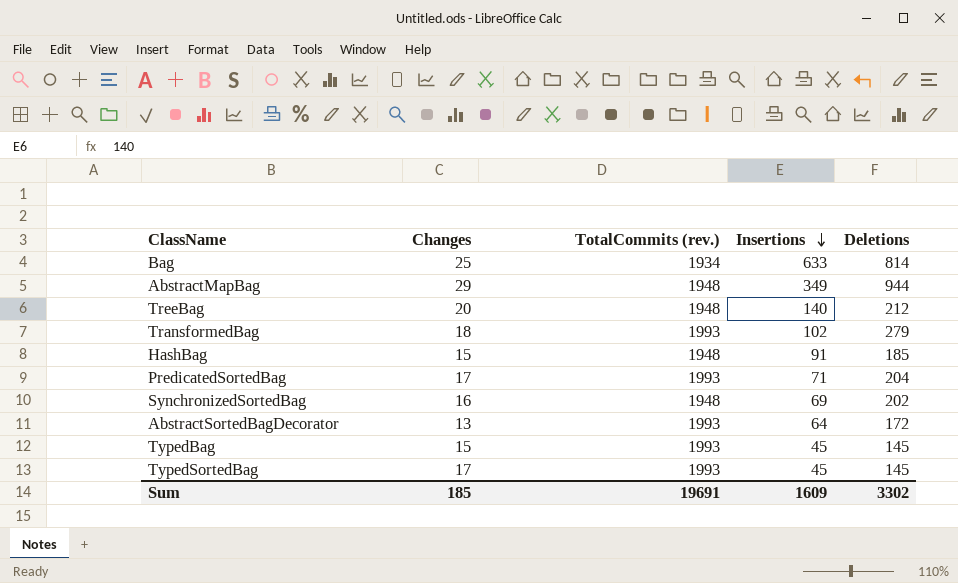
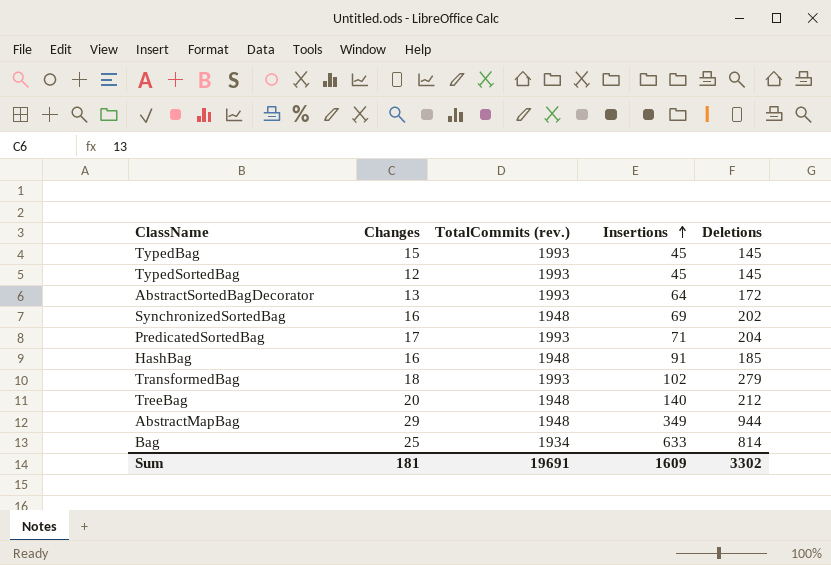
row order: Insertions descending -> Insertions ascending
TypedSortedBag | Changes: 17 -> 12
HashBag | Changes: 15 -> 16
Sum | Changes: 185 -> 181

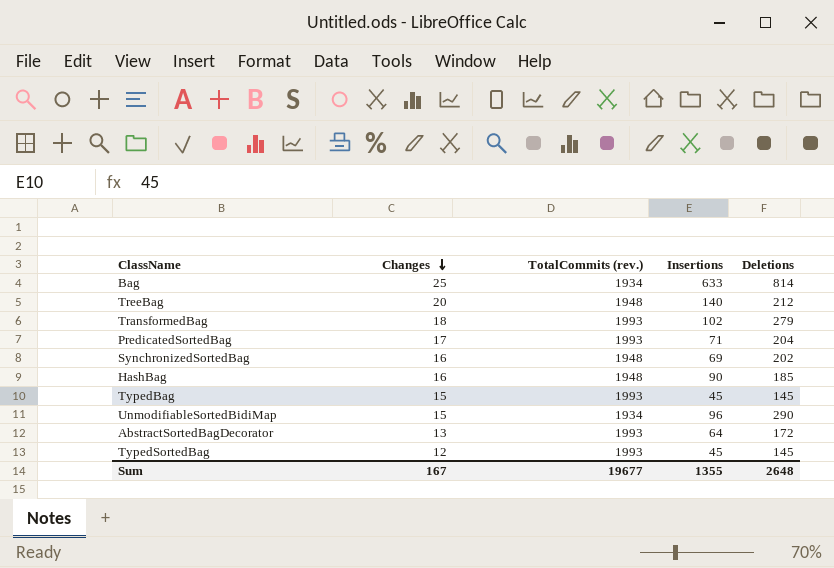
row order: Insertions ascending -> Changes descending
row AbstractMapBag: 29 | 1948 | 349 | 944 -> none
HashBag | Insertions: 91 -> 90
row UnmodifiableSortedBidiMap: none -> 15 | 1934 | 96 | 290
Sum | Changes: 181 -> 167
Sum | TotalCommits (rev.): 19691 -> 19677
Sum | Insertions: 1609 -> 1355
Sum | Deletions: 3302 -> 2648

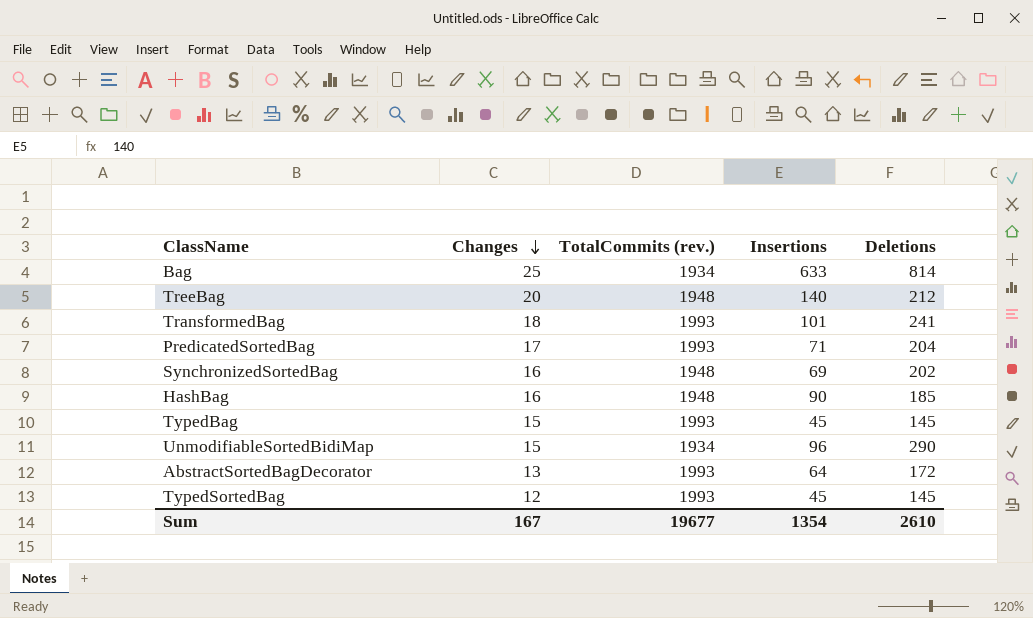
TransformedBag | Insertions: 102 -> 101
TransformedBag | Deletions: 279 -> 241
Sum | Insertions: 1355 -> 1354
Sum | Deletions: 2648 -> 2610

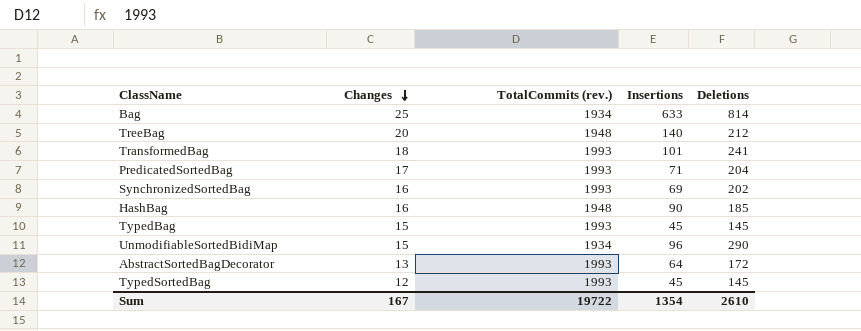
SynchronizedSortedBag | TotalCommits (rev.): 1948 -> 1993
Sum | TotalCommits (rev.): 19677 -> 19722

